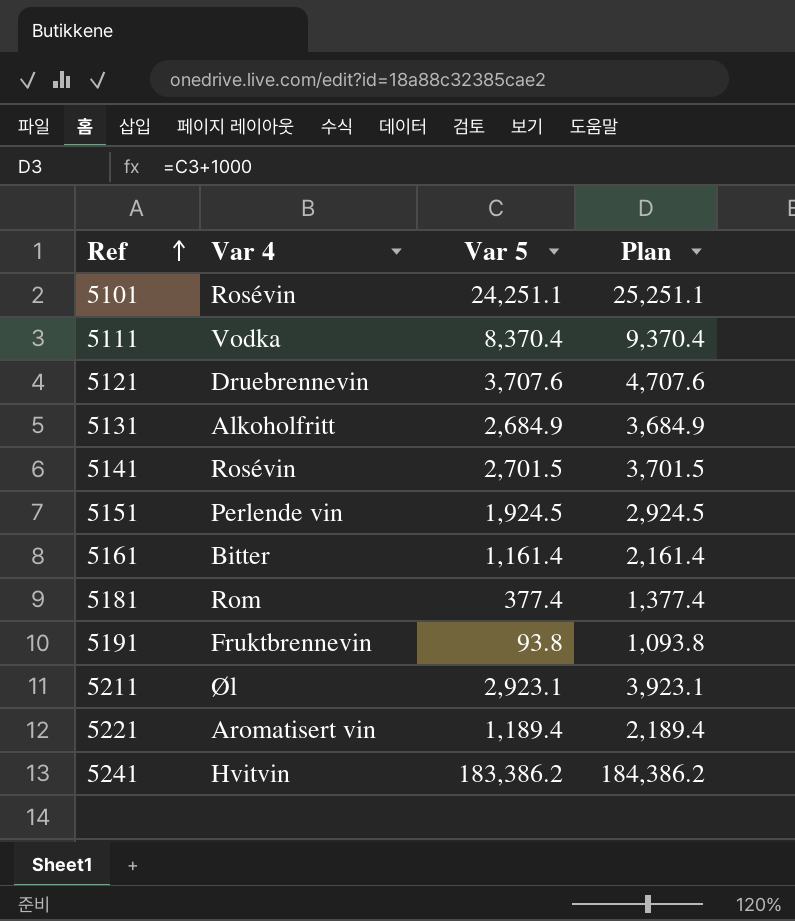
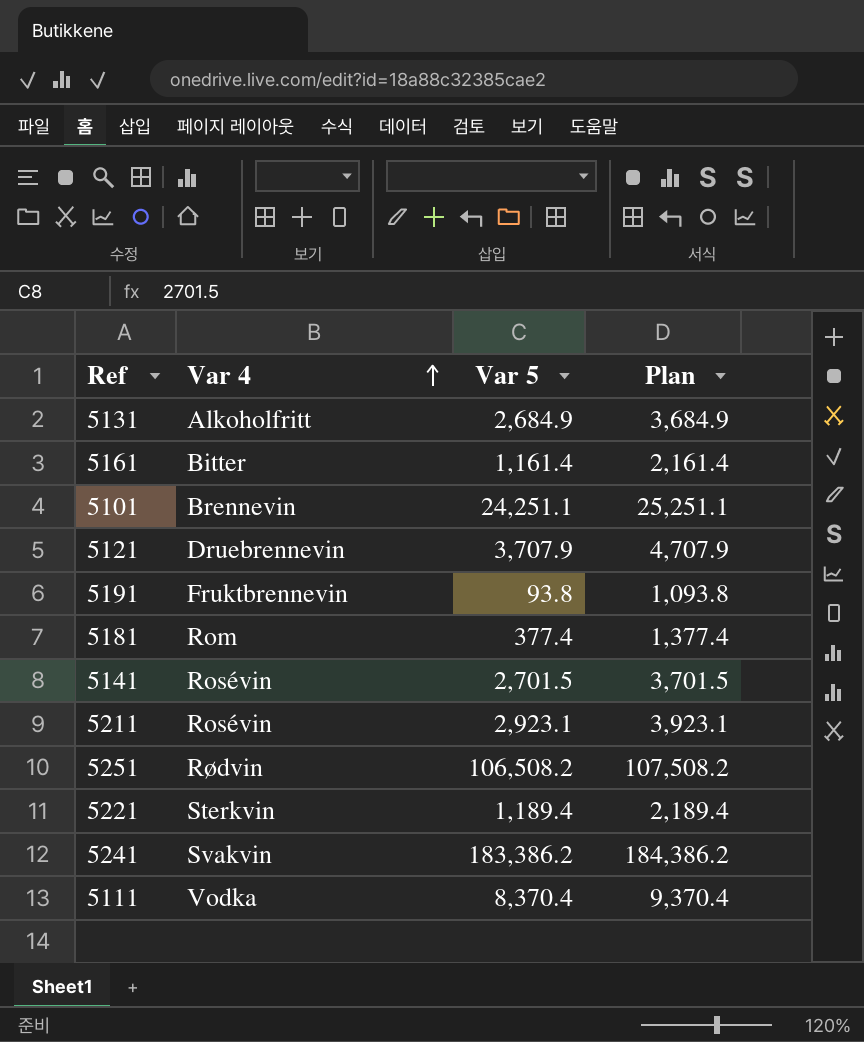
row order: Ref ascending -> Var 4 ascending
row 5151: Perlende vin | 1,924.5 | 2,924.5 -> none
5101 | Var 4: Rosévin -> Brennevin
5121 | Var 5: 3,707.6 -> 3,707.9
5121 | Plan: 4,707.6 -> 4,707.9
5211 | Var 4: Øl -> Rosévin
row 5251: none -> Rødvin | 106,508.2 | 107,508.2
5221 | Var 4: Aromatisert vin -> Sterkvin
5241 | Var 4: Hvitvin -> Svakvin

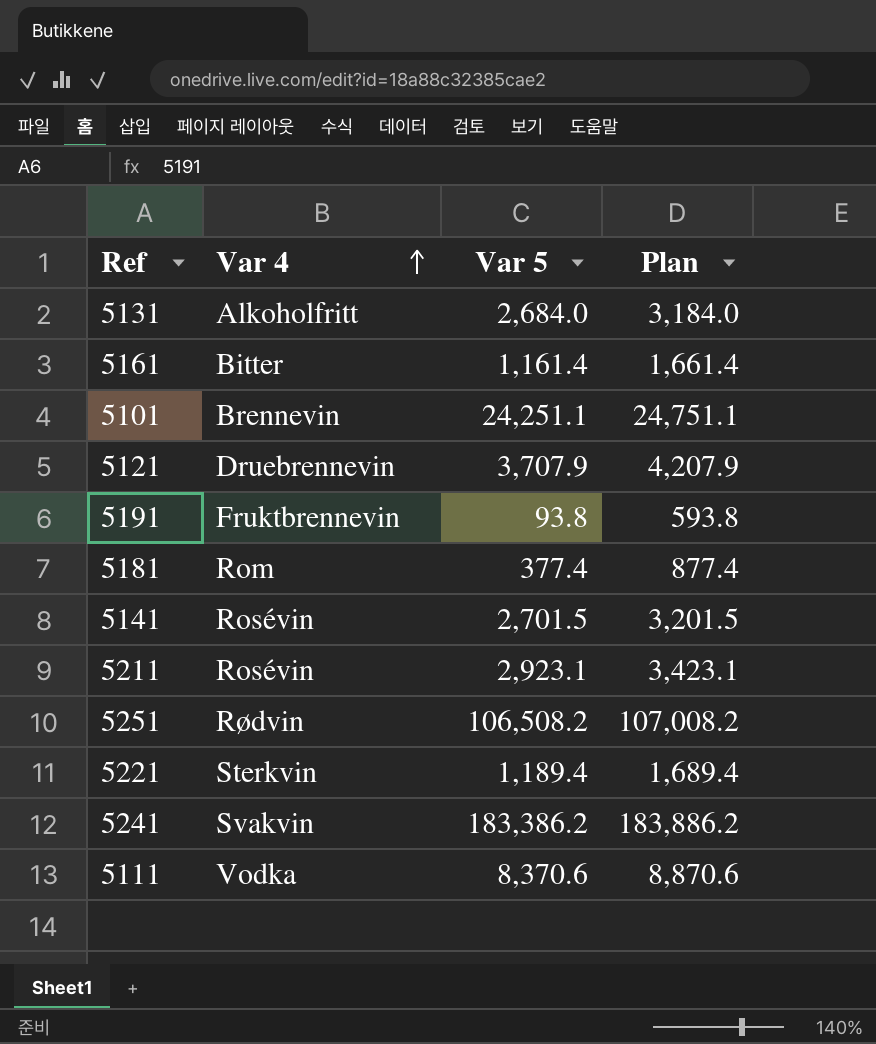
column Plan | formula: [Var 5] + 1000 -> [Var 5] + 500
5131 | Var 5: 2,684.9 -> 2,684.0
5111 | Var 5: 8,370.4 -> 8,370.6

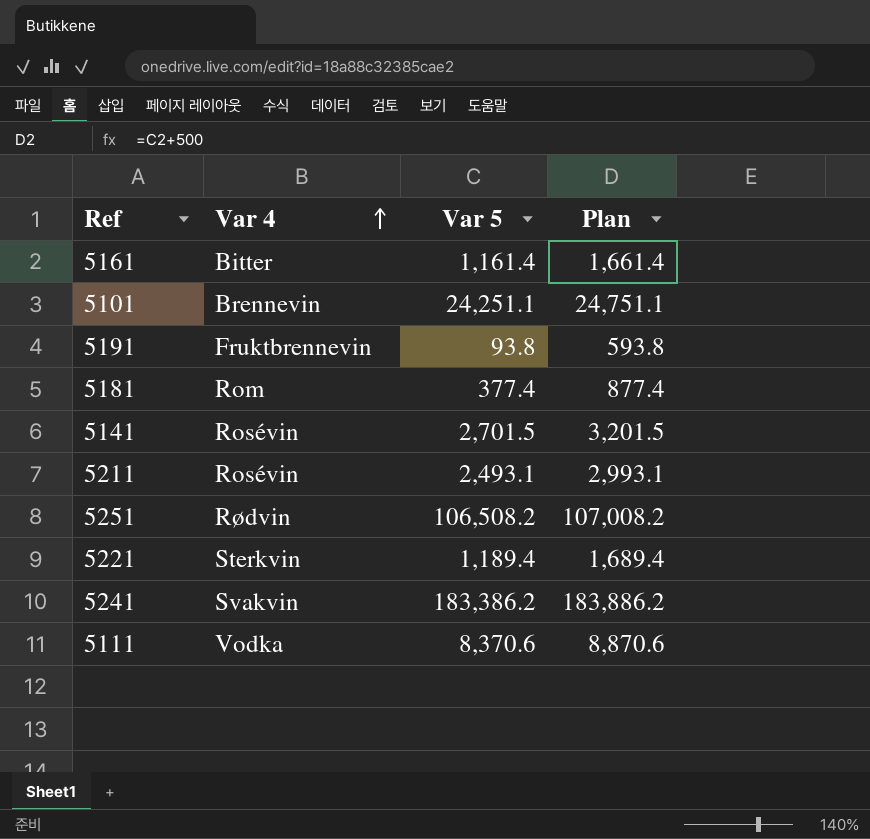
row 5131: Alkoholfritt | 2,684.0 | 3,184.0 -> none
row 5121: Druebrennevin | 3,707.9 | 4,207.9 -> none
5211 | Var 5: 2,923.1 -> 2,493.1
5211 | Plan: 3,423.1 -> 2,993.1

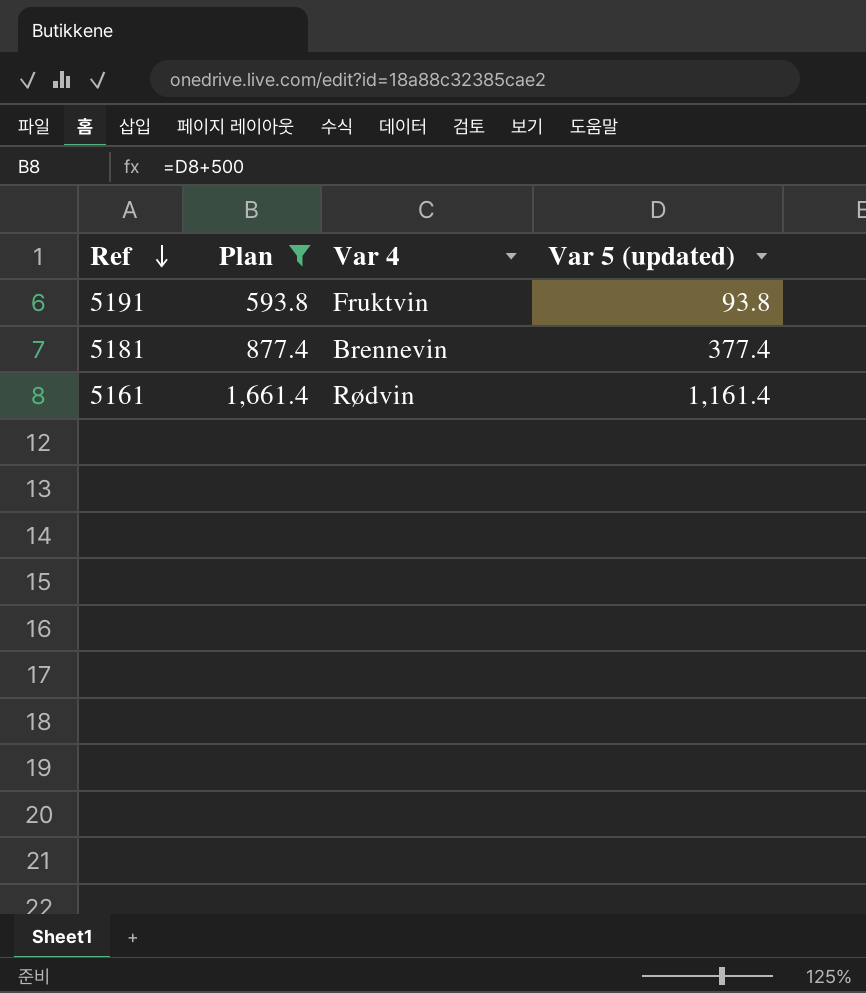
filter: none -> Plan <= 1,661.4
row order: Var 4 ascending -> Ref descending
column Plan | position: 4 -> 2
column name: Var 5 -> Var 5 (updated)
5191 | Var 4: Fruktbrennevin -> Fruktvin
5181 | Var 4: Rom -> Brennevin
5161 | Var 4: Bitter -> Rødvin

